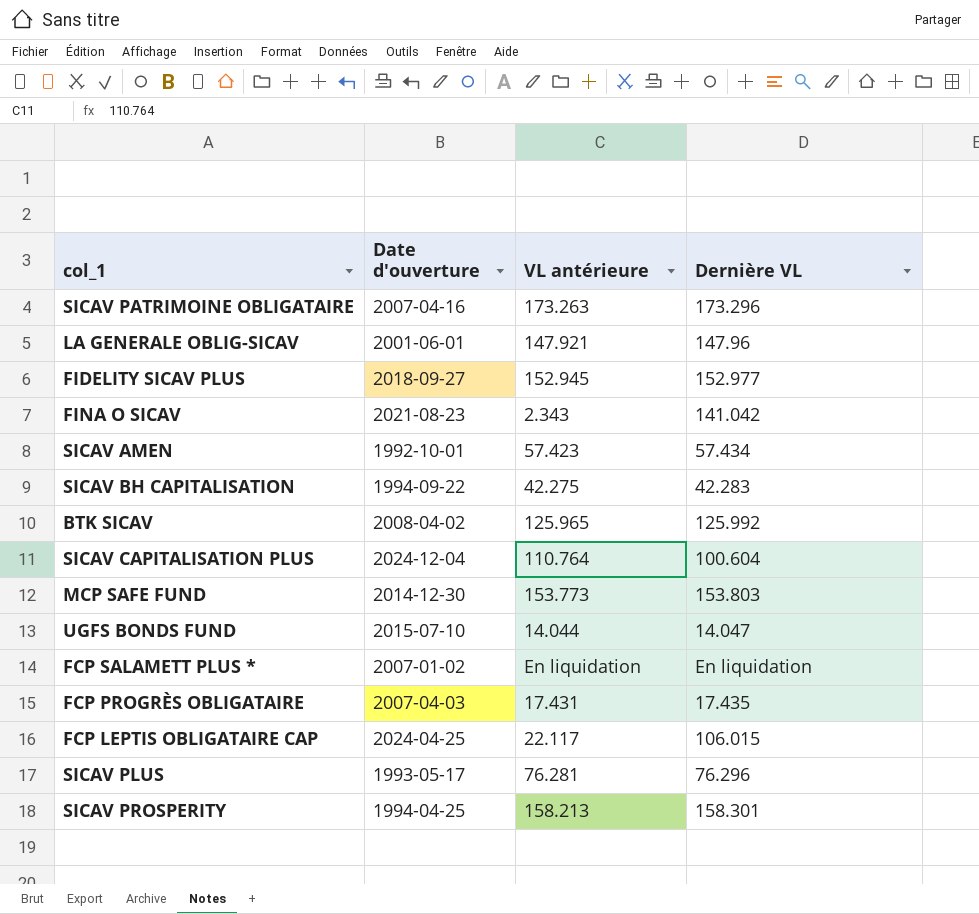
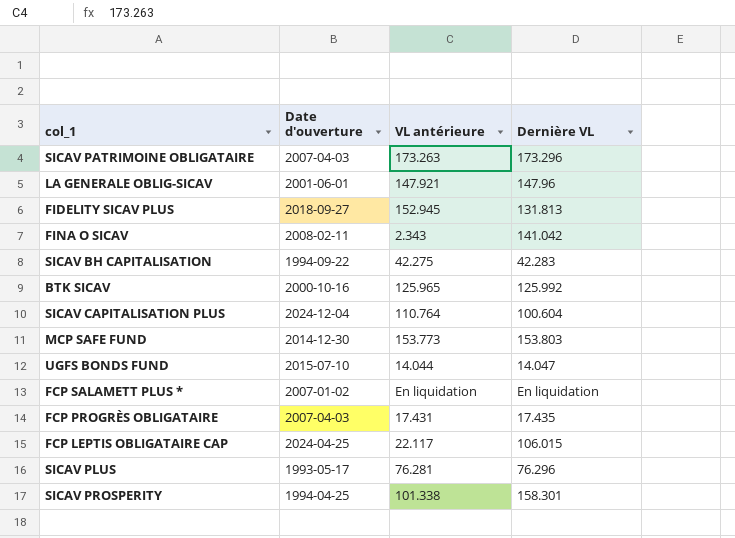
row SICAV AMEN: 1992-10-01 | 57.423 | 57.434 -> none
SICAV PATRIMOINE OBLIGATAIRE | Date d'ouverture: 2007-04-16 -> 2007-04-03
FIDELITY SICAV PLUS | Dernière VL: 152.977 -> 131.813
FINA O SICAV | Date d'ouverture: 2021-08-23 -> 2008-02-11
BTK SICAV | Date d'ouverture: 2008-04-02 -> 2000-10-16
SICAV PROSPERITY | VL antérieure: 158.213 -> 101.338

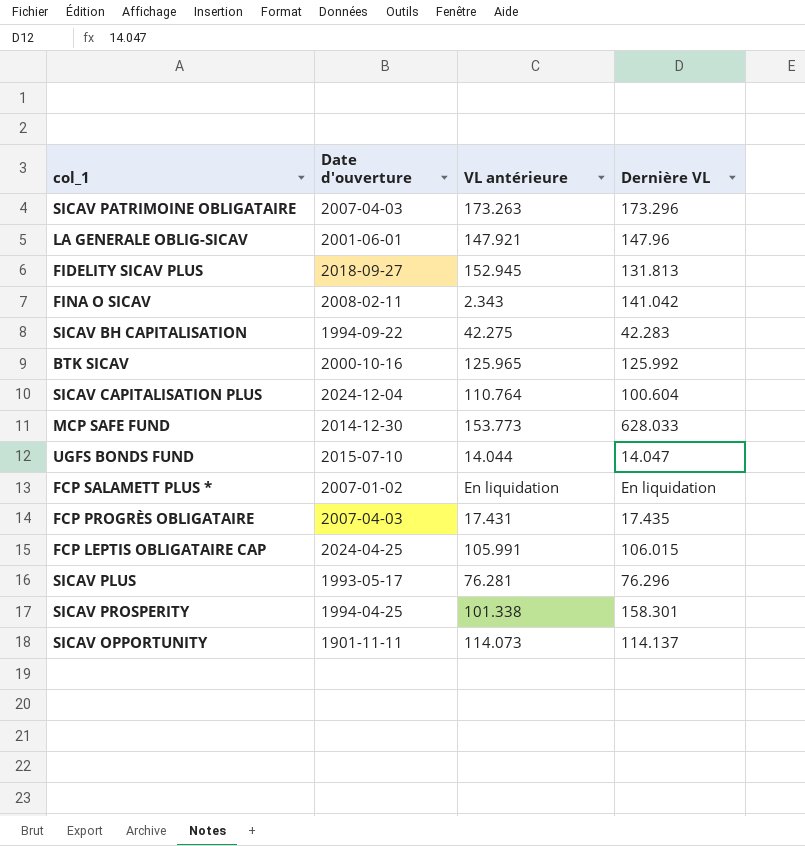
MCP SAFE FUND | Dernière VL: 153.803 -> 628.033
FCP LEPTIS OBLIGATAIRE CAP | VL antérieure: 22.117 -> 105.991
row SICAV OPPORTUNITY: none -> 1901-11-11 | 114.073 | 114.137

